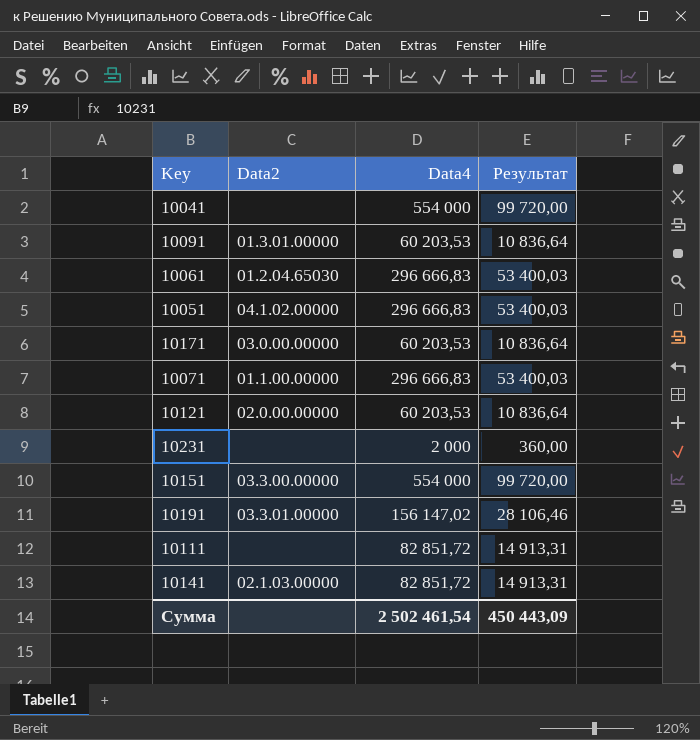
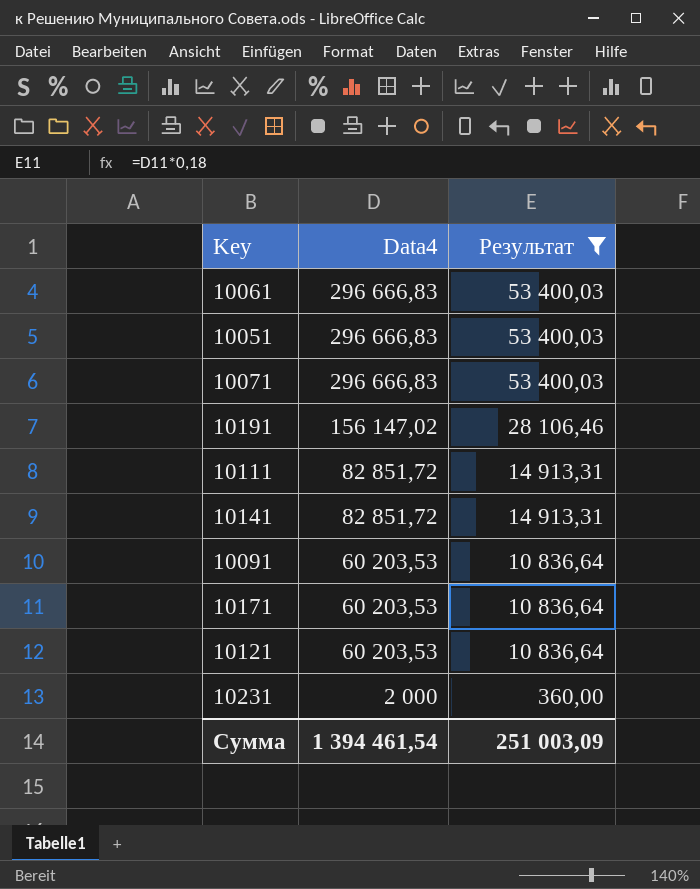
filter: none -> Результат != 99 720,00
row order: none -> Data4 descending
column Data2 | position: 2 -> none
Сумма | Data4: 2 502 461,54 -> 1 394 461,54
Сумма | Результат: 450 443,09 -> 251 003,09

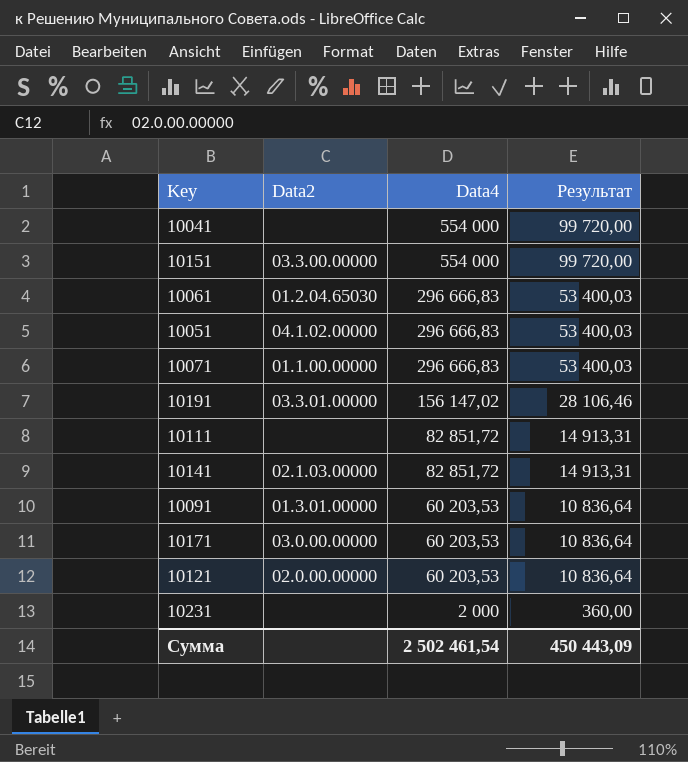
filter: Результат != 99 720,00 -> none
column Data2 | position: none -> 2
Сумма | Data4: 1 394 461,54 -> 2 502 461,54
Сумма | Результат: 251 003,09 -> 450 443,09

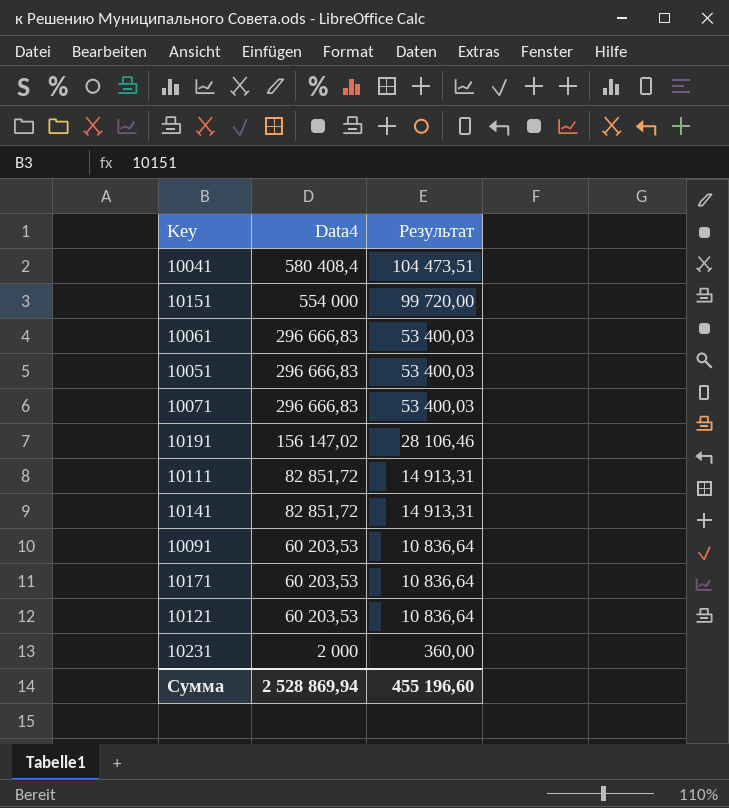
column Data2 | position: 2 -> none
10041 | Data4: 554 000 -> 580 408,4
10041 | Результат: 99 720,00 -> 104 473,51
Сумма | Data4: 2 502 461,54 -> 2 528 869,94
Сумма | Результат: 450 443,09 -> 455 196,60

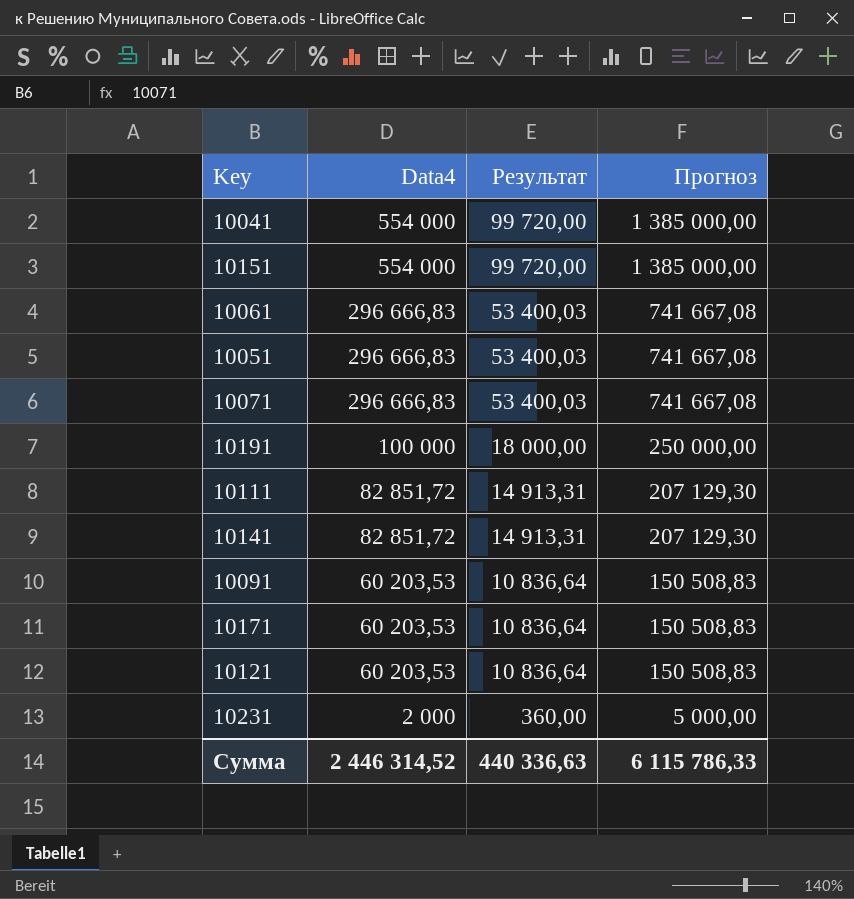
column Прогноз | formula: none -> [Data4] * 2,5
10041 | Data4: 580 408,4 -> 554 000
10041 | Результат: 104 473,51 -> 99 720,00
10191 | Data4: 156 147,02 -> 100 000
10191 | Результат: 28 106,46 -> 18 000,00
Сумма | Data4: 2 528 869,94 -> 2 446 314,52
Сумма | Результат: 455 196,60 -> 440 336,63

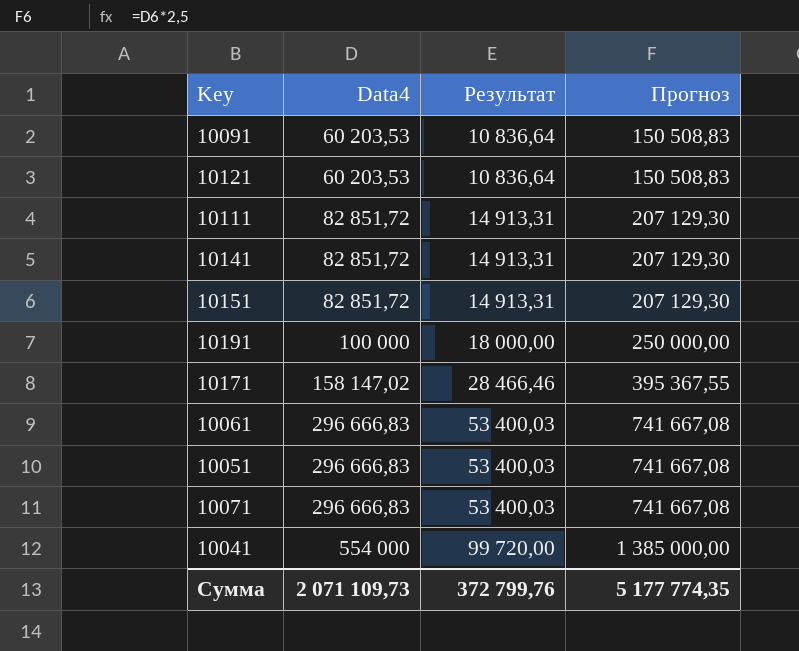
row order: Data4 descending -> Data4 ascending
row 10231: 2 000 | 360,00 | 5 000,00 -> none
10151 | Data4: 554 000 -> 82 851,72
10151 | Результат: 99 720,00 -> 14 913,31
10151 | Прогноз: 1 385 000,00 -> 207 129,30
10171 | Data4: 60 203,53 -> 158 147,02
10171 | Результат: 10 836,64 -> 28 466,46
10171 | Прогноз: 150 508,83 -> 395 367,55
Сумма | Data4: 2 446 314,52 -> 2 071 109,73
Сумма | Результат: 440 336,63 -> 372 799,76
Сумма | Прогноз: 6 115 786,33 -> 5 177 774,35

